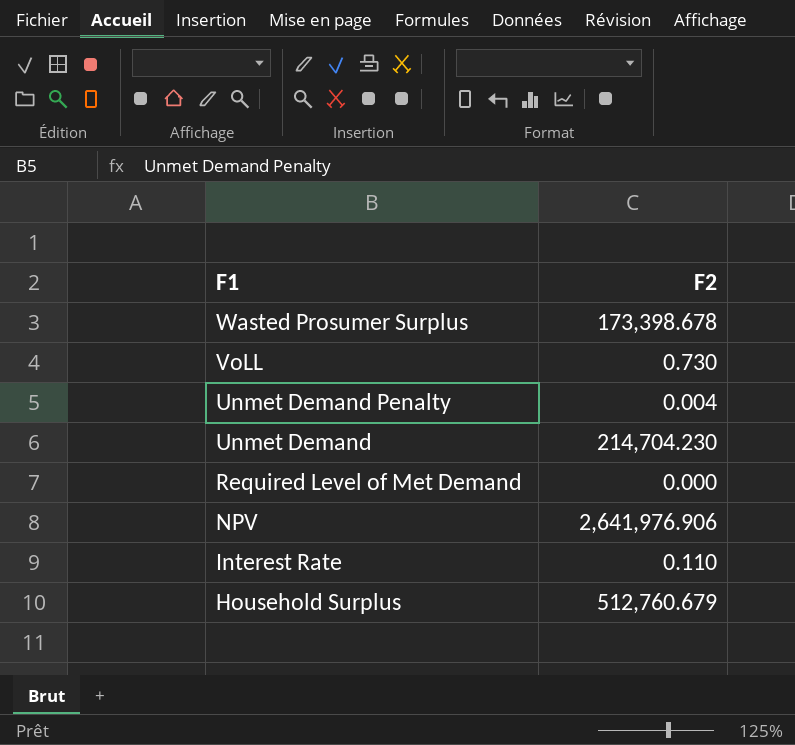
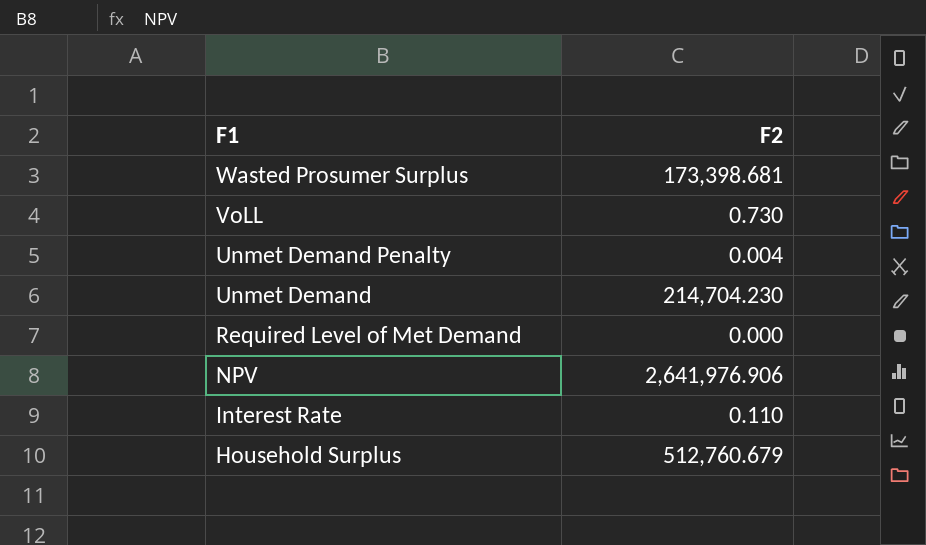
Wasted Prosumer Surplus | F2: 173,398.678 -> 173,398.681

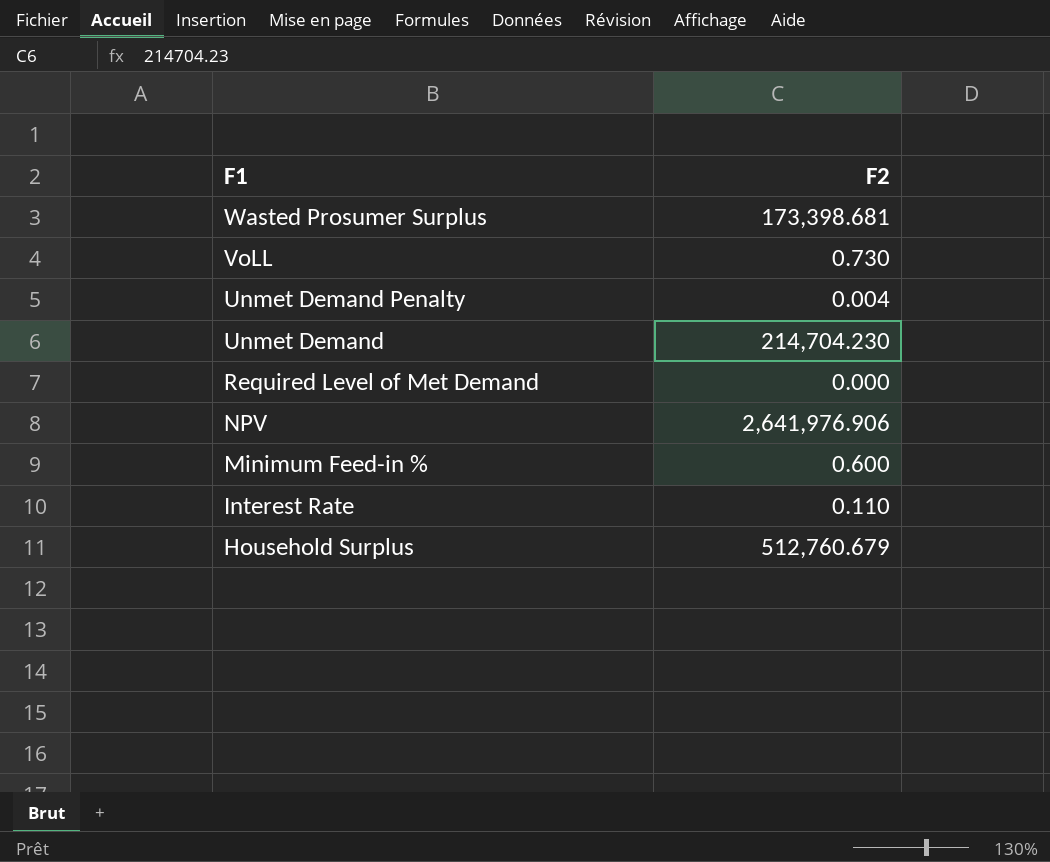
row Minimum Feed-in %: none -> 0.600

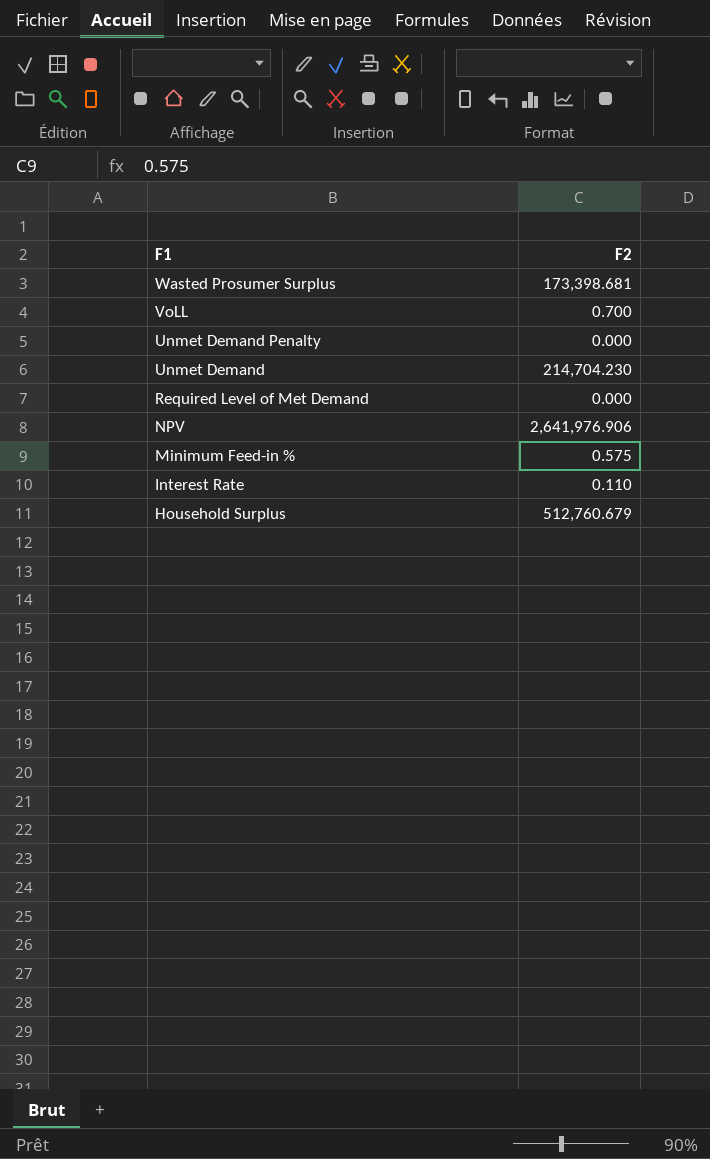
VoLL | F2: 0.730 -> 0.700
Unmet Demand Penalty | F2: 0.004 -> 0.000
Minimum Feed-in % | F2: 0.600 -> 0.575

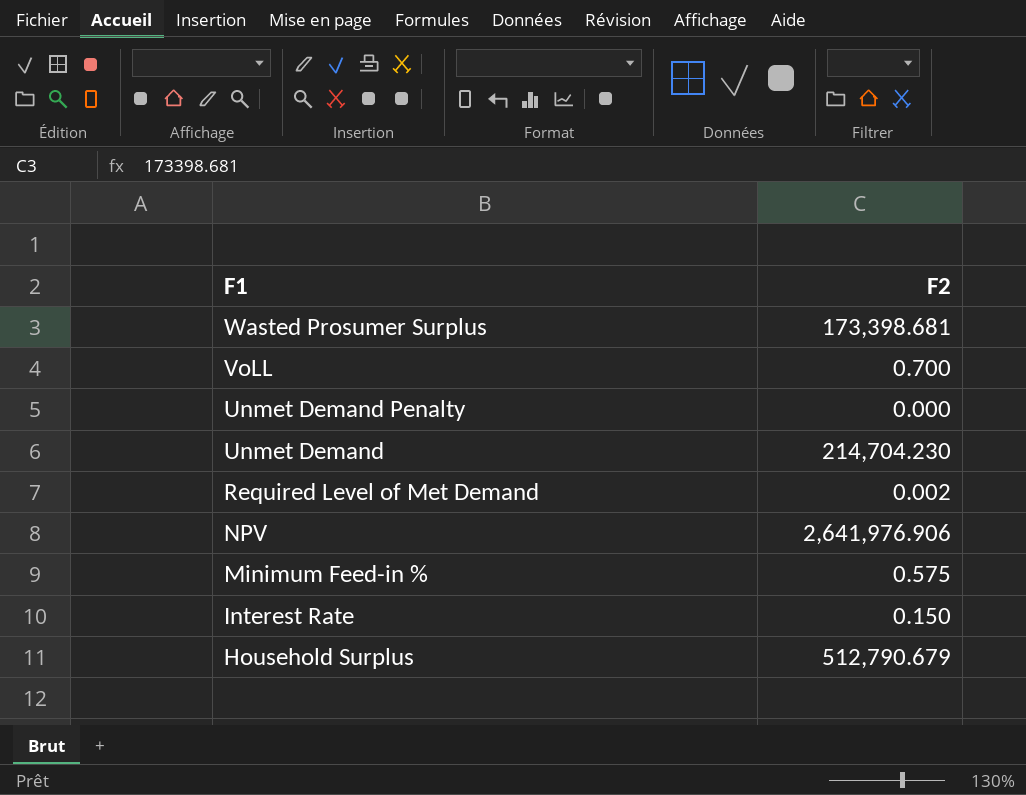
Required Level of Met Demand | F2: 0.000 -> 0.002
Interest Rate | F2: 0.110 -> 0.150
Household Surplus | F2: 512,760.679 -> 512,790.679

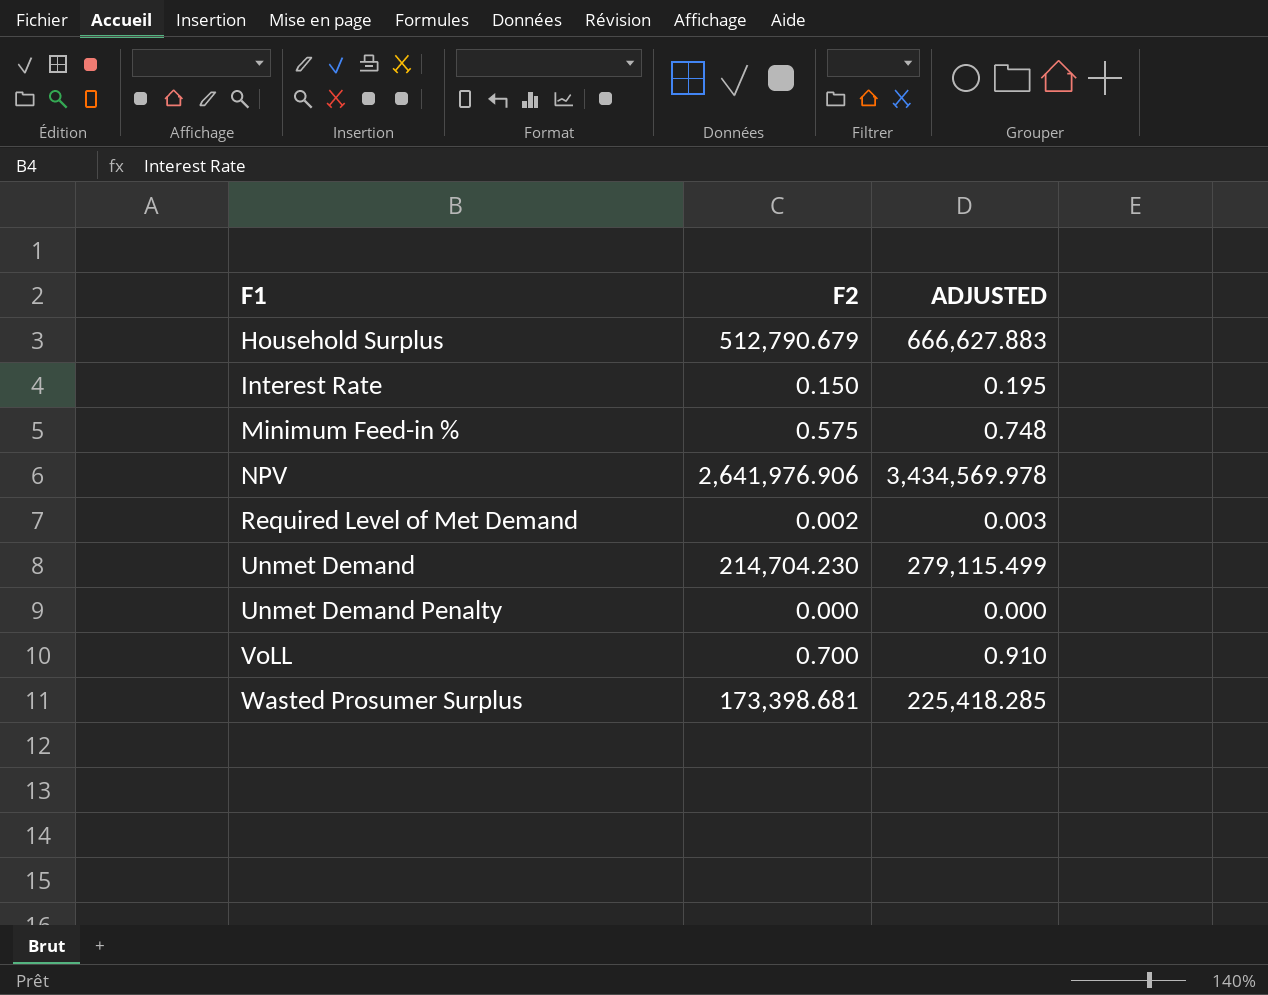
row order: F1 descending -> F1 ascending
column ADJUSTED | formula: none -> [F2] * 1.3

